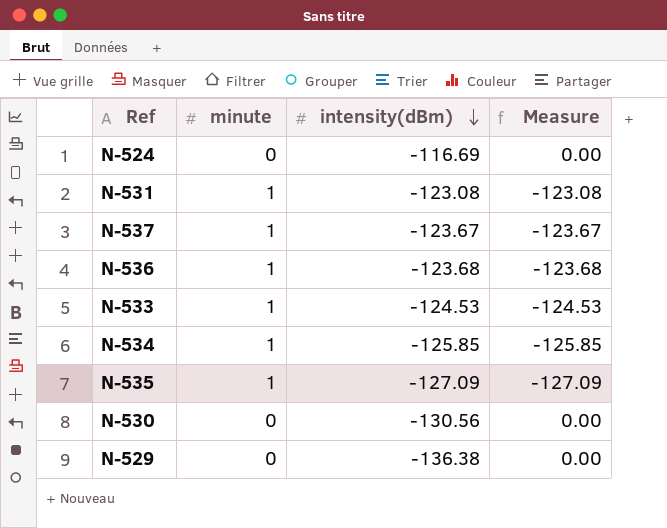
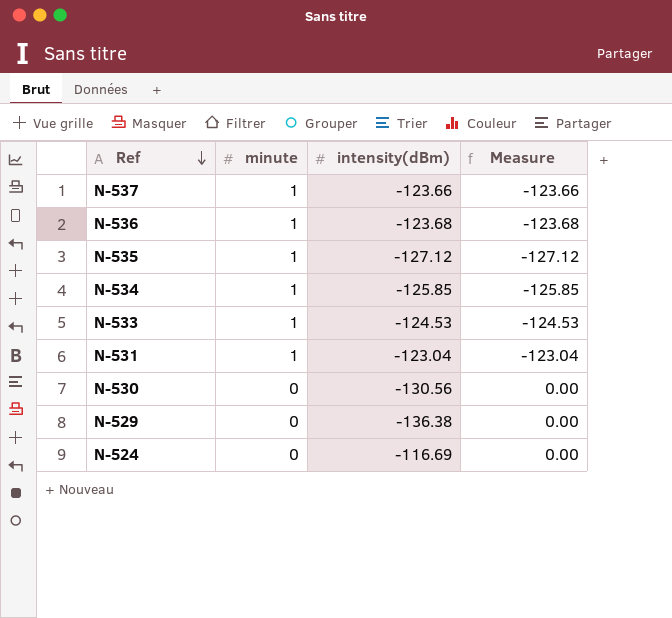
row order: intensity(dBm) descending -> Ref descending
N-537 | intensity(dBm): -123.67 -> -123.66
N-537 | Measure: -123.67 -> -123.66
N-535 | intensity(dBm): -127.09 -> -127.12
N-535 | Measure: -127.09 -> -127.12
N-531 | intensity(dBm): -123.08 -> -123.04
N-531 | Measure: -123.08 -> -123.04

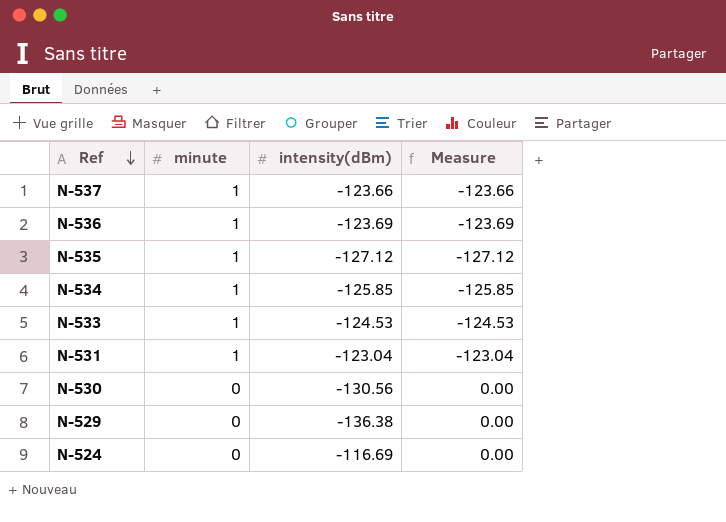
N-536 | intensity(dBm): -123.68 -> -123.69
N-536 | Measure: -123.68 -> -123.69

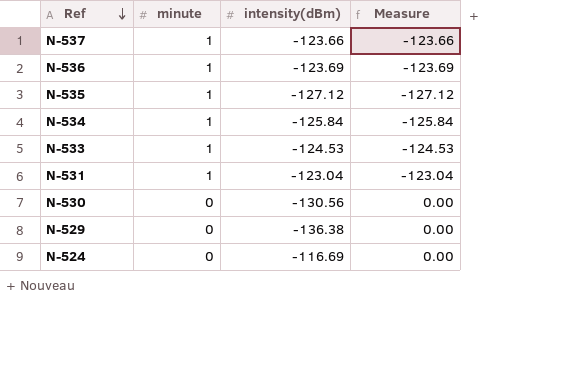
N-534 | intensity(dBm): -125.85 -> -125.84
N-534 | Measure: -125.85 -> -125.84

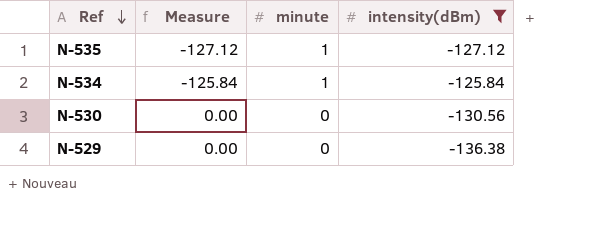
filter: none -> intensity(dBm) <= -125.84
column Measure | position: 4 -> 2

